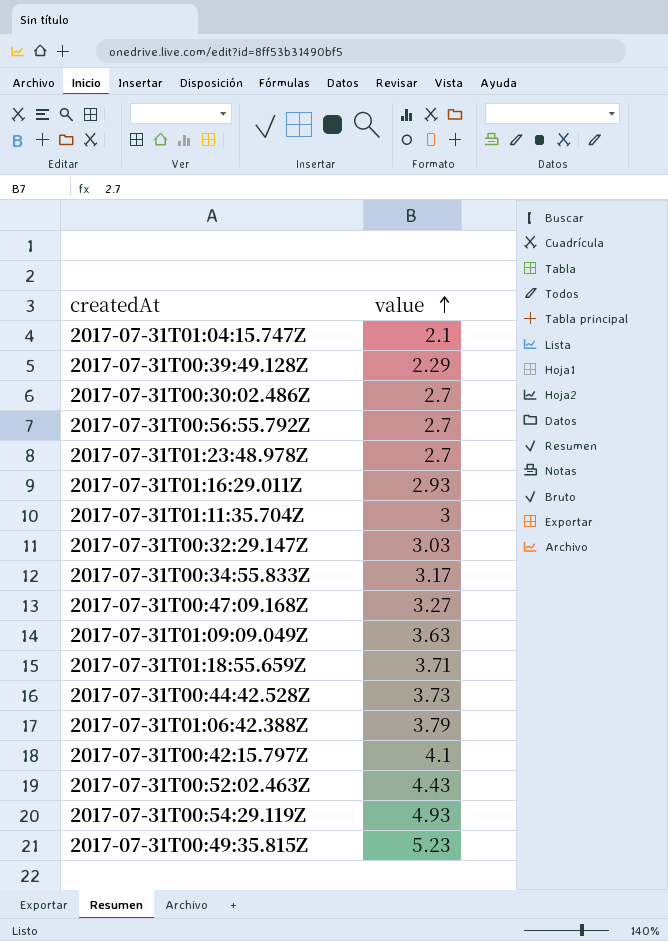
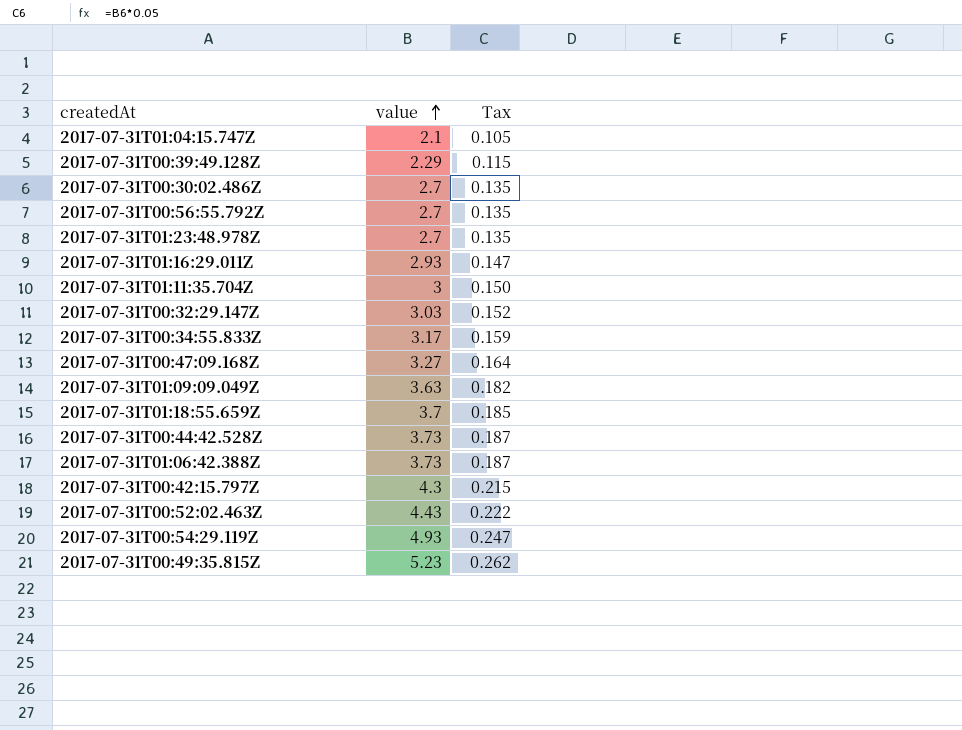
column Tax | formula: none -> [value] * 0.05
2017-07-31T01:18:55.659Z | value: 3.71 -> 3.7
2017-07-31T01:06:42.388Z | value: 3.79 -> 3.73
2017-07-31T00:42:15.797Z | value: 4.1 -> 4.3

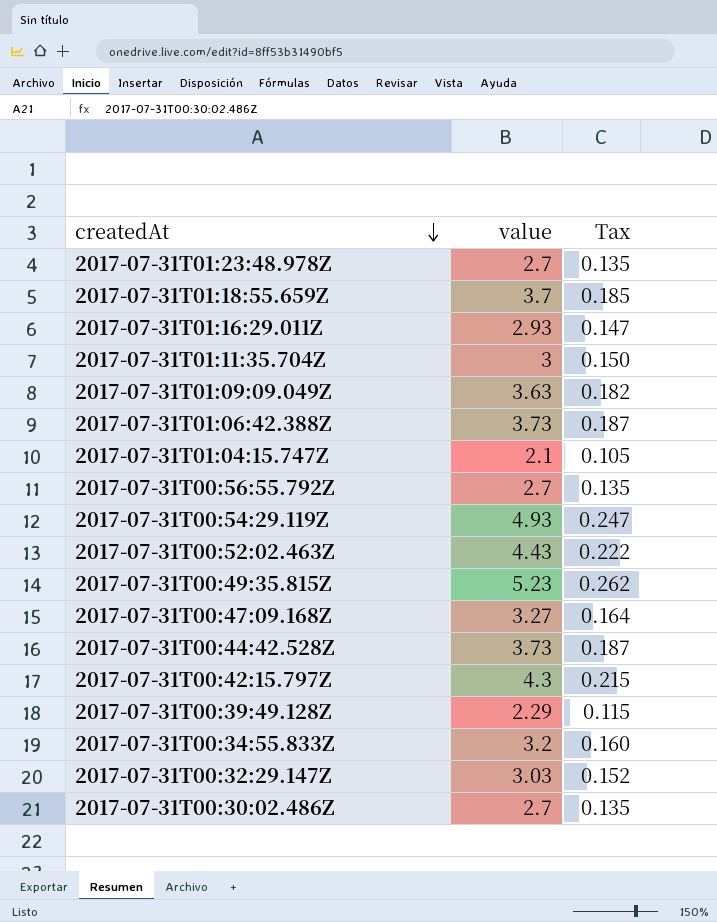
row order: value ascending -> createdAt descending
2017-07-31T00:34:55.833Z | value: 3.17 -> 3.2
2017-07-31T00:34:55.833Z | Tax: 0.159 -> 0.160

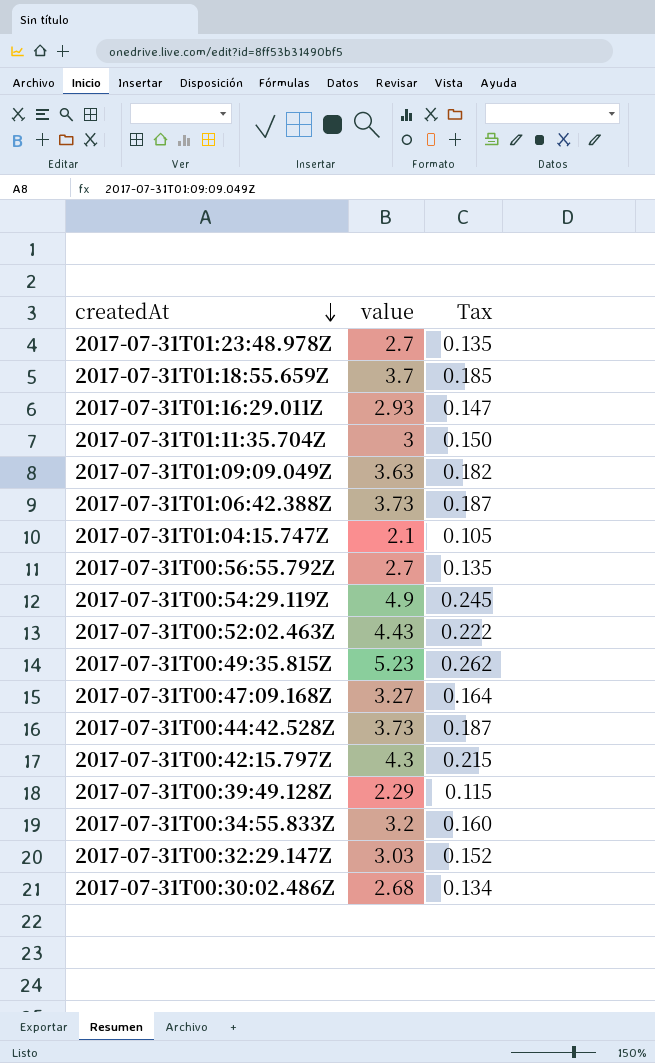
2017-07-31T00:54:29.119Z | value: 4.93 -> 4.9
2017-07-31T00:54:29.119Z | Tax: 0.247 -> 0.245
2017-07-31T00:30:02.486Z | value: 2.7 -> 2.68
2017-07-31T00:30:02.486Z | Tax: 0.135 -> 0.134

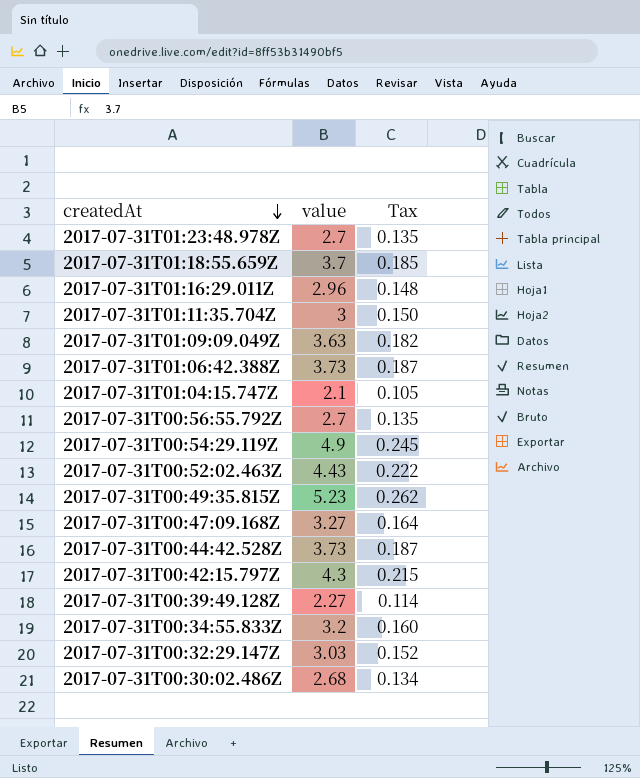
2017-07-31T01:16:29.011Z | value: 2.93 -> 2.96
2017-07-31T01:16:29.011Z | Tax: 0.147 -> 0.148
2017-07-31T00:39:49.128Z | value: 2.29 -> 2.27
2017-07-31T00:39:49.128Z | Tax: 0.115 -> 0.114

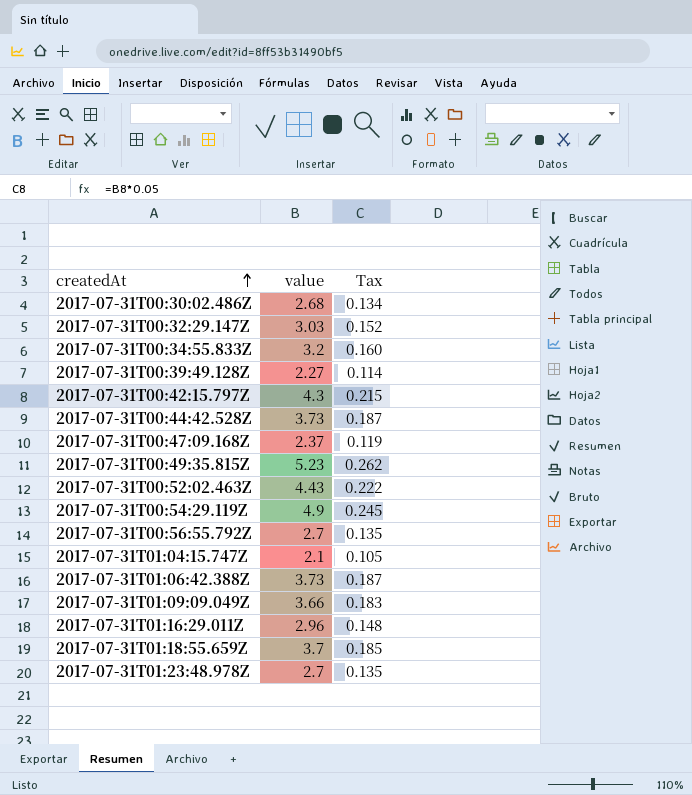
row order: createdAt descending -> createdAt ascending
row 2017-07-31T01:11:35.704Z: 3 | 0.150 -> none
2017-07-31T00:47:09.168Z | value: 3.27 -> 2.37
2017-07-31T00:47:09.168Z | Tax: 0.164 -> 0.119
2017-07-31T01:09:09.049Z | value: 3.63 -> 3.66
2017-07-31T01:09:09.049Z | Tax: 0.182 -> 0.183

